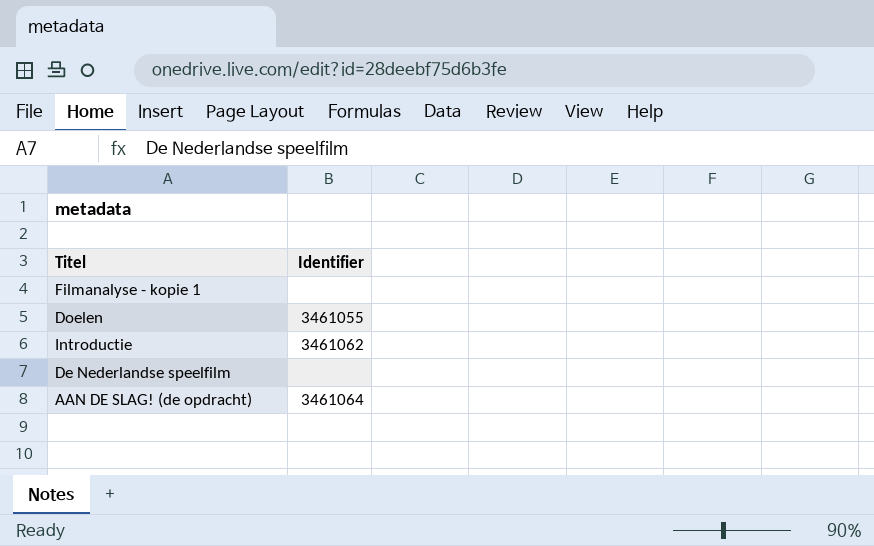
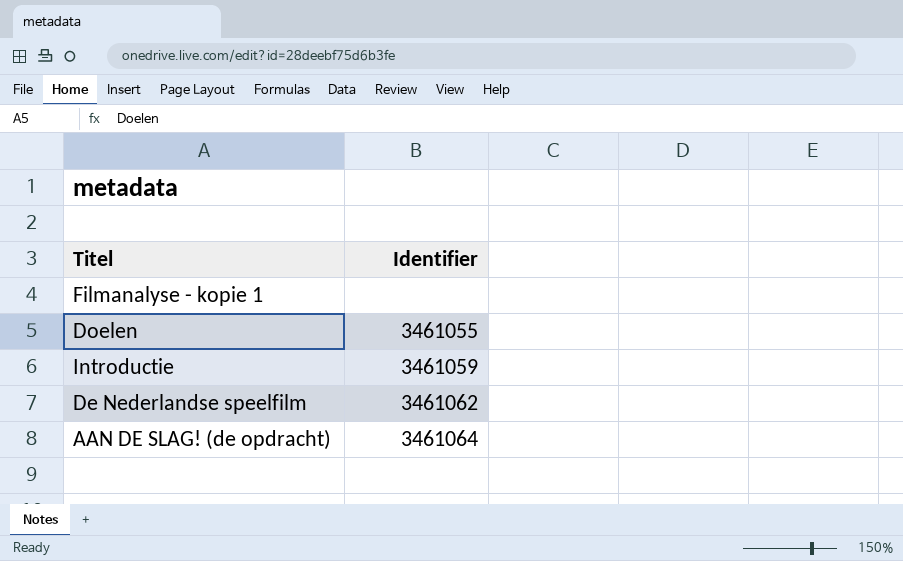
Introductie | Identifier: 3461062 -> 3461059
De Nederlandse speelfilm | Identifier: none -> 3461062

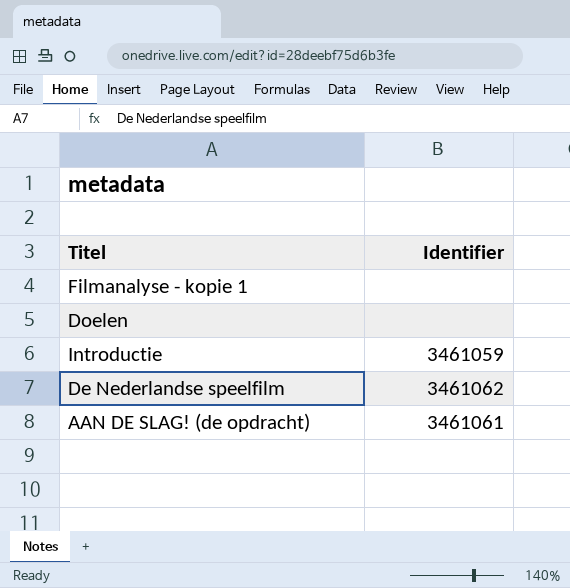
Doelen | Identifier: 3461055 -> none
AAN DE SLAG! (de opdracht) | Identifier: 3461064 -> 3461061

